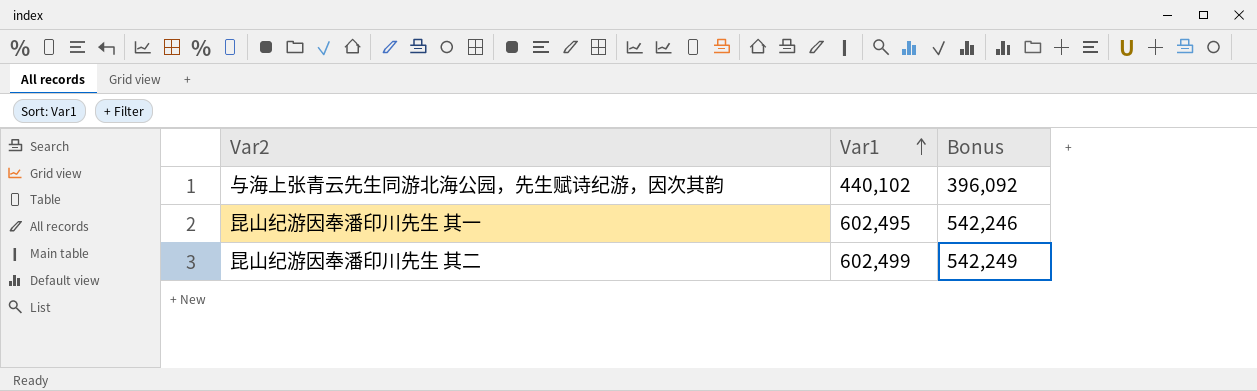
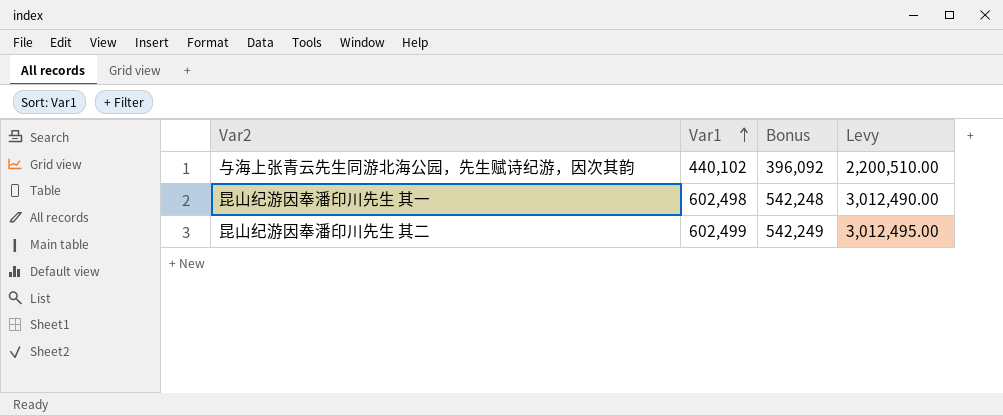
column Levy | formula: none -> [Var1] * 5
昆山纪游因奉潘印川先生 其一 | Var1: 602,495 -> 602,498
昆山纪游因奉潘印川先生 其一 | Bonus: 542,246 -> 542,248

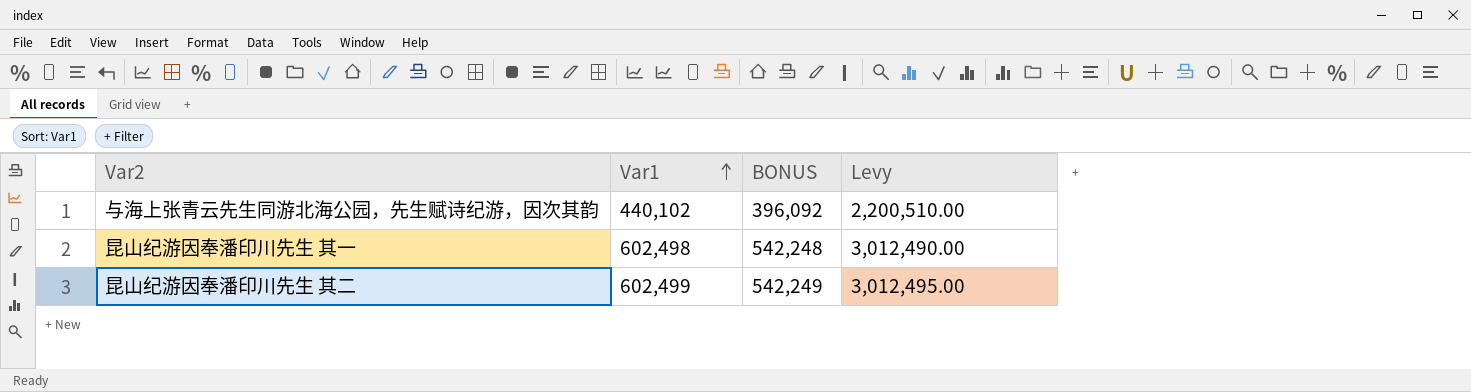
column name: Bonus -> BONUS

